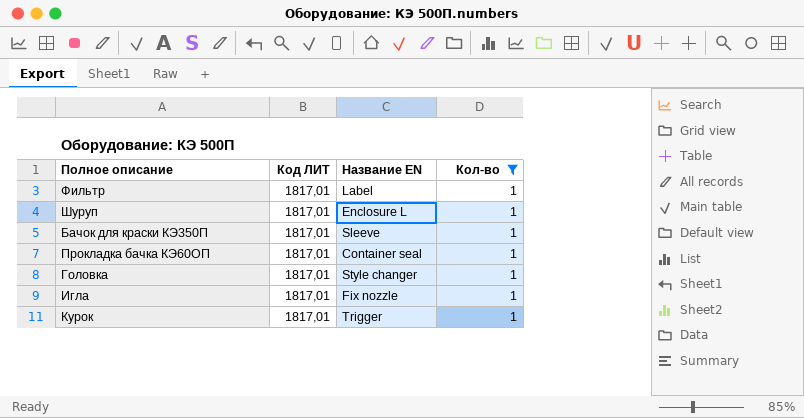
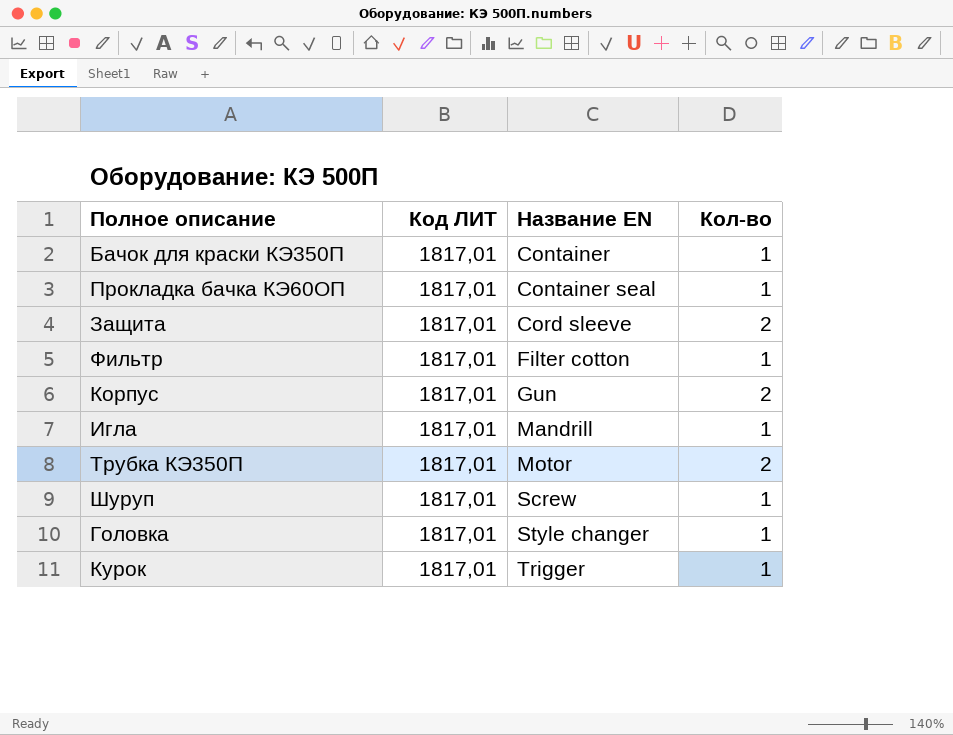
filter: Кол-во = 1 -> none
row order: none -> Название EN ascending
Бачок для краски КЭ350П | Название EN: Sleeve -> Container
Фильтр | Название EN: Label -> Filter cotton
Игла | Название EN: Fix nozzle -> Mandrill
Шуруп | Название EN: Enclosure L -> Screw

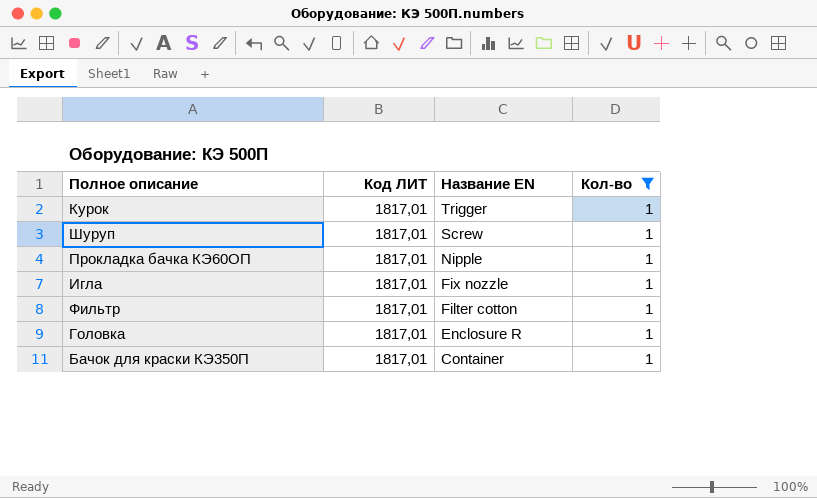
filter: none -> Кол-во = 1
row order: Название EN ascending -> Название EN descending
Прокладка бачка КЭ60ОП | Название EN: Container seal -> Nipple
Игла | Название EN: Mandrill -> Fix nozzle
Головка | Название EN: Style changer -> Enclosure R

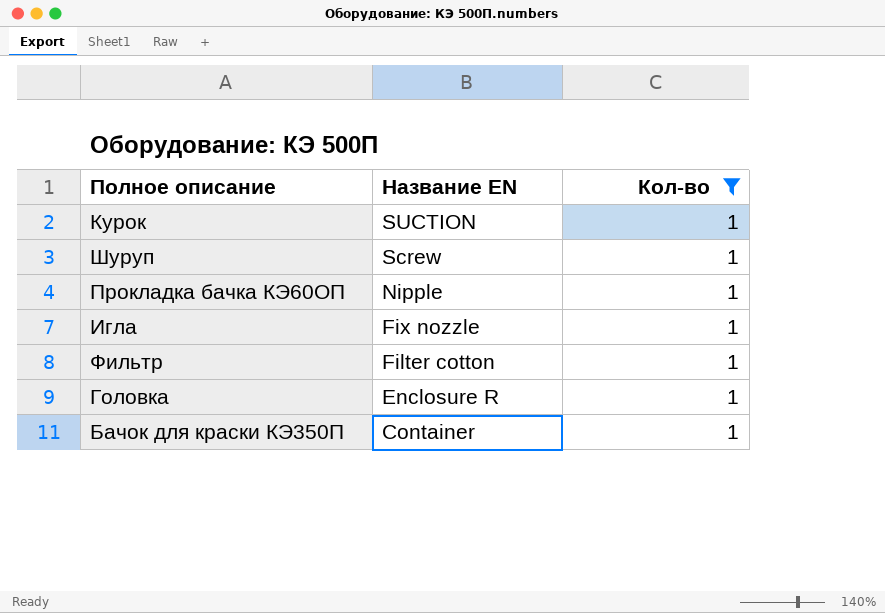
column Код ЛИТ | position: 2 -> none
Курок | Название EN: Trigger -> SUCTION

